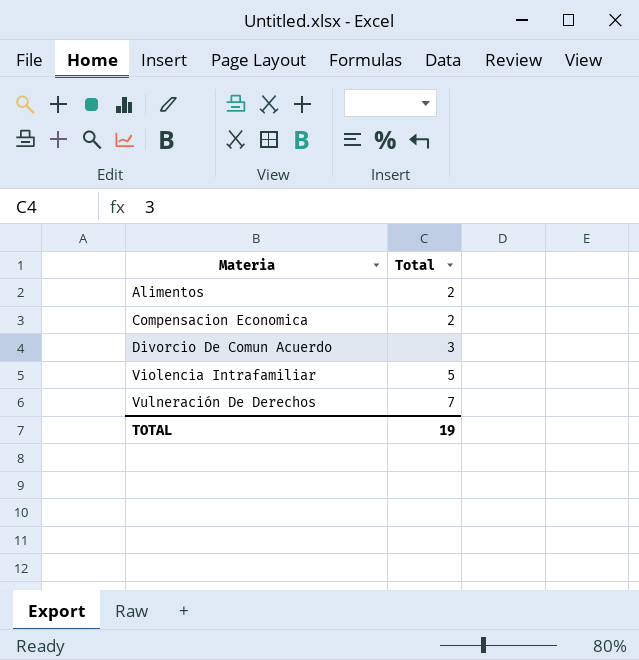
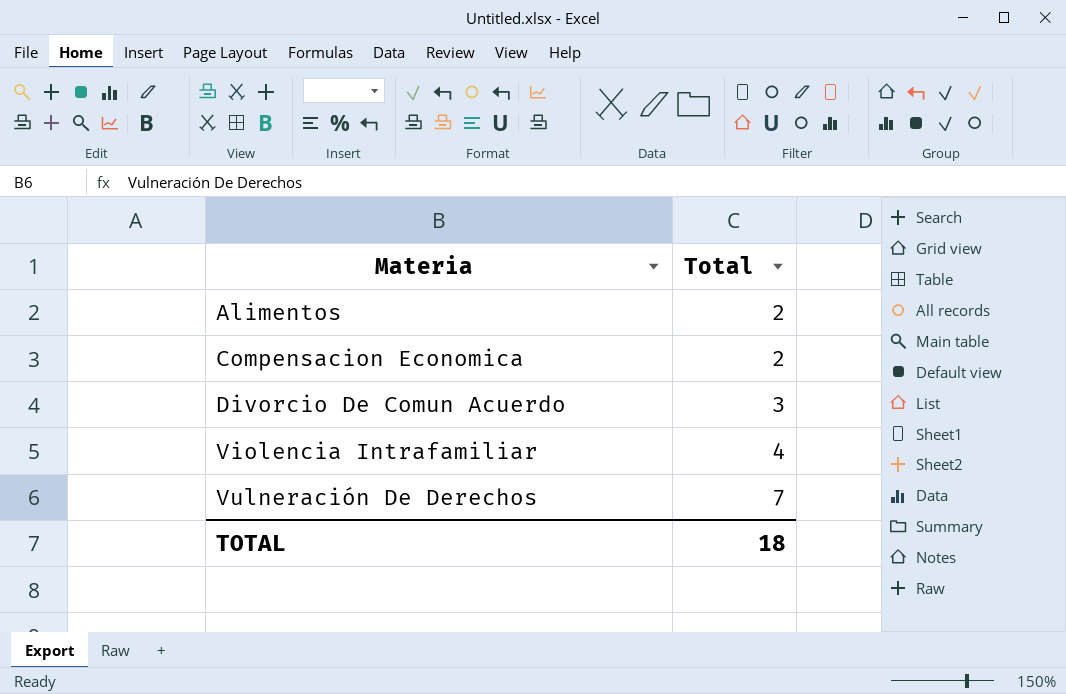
Violencia Intrafamiliar | Total: 5 -> 4
TOTAL | Total: 19 -> 18

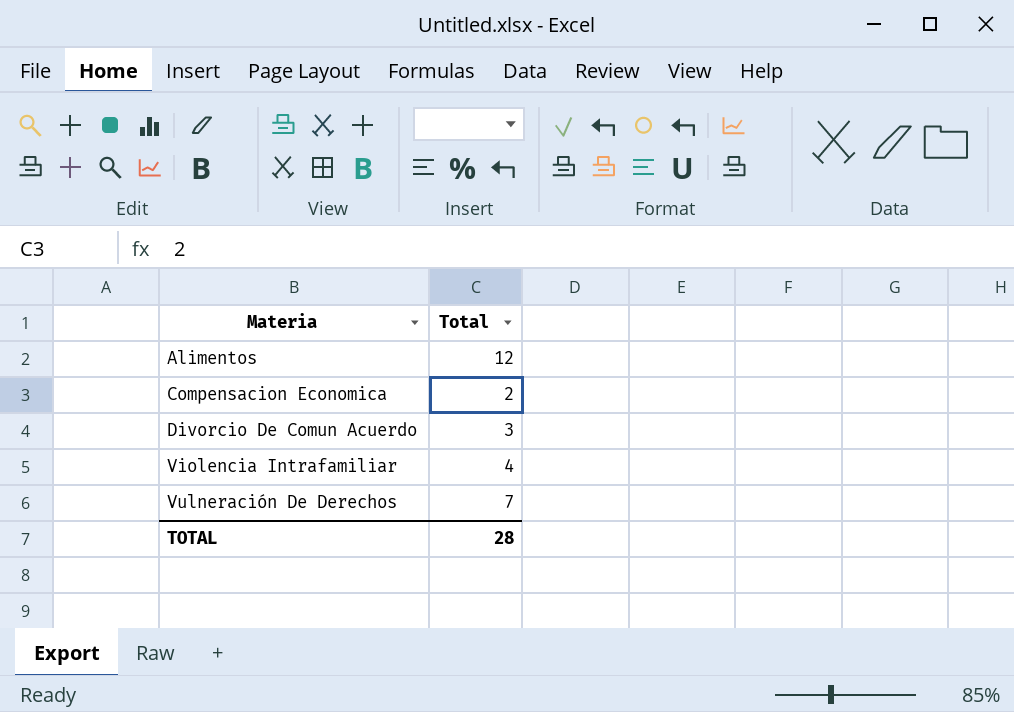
Alimentos | Total: 2 -> 12
TOTAL | Total: 18 -> 28

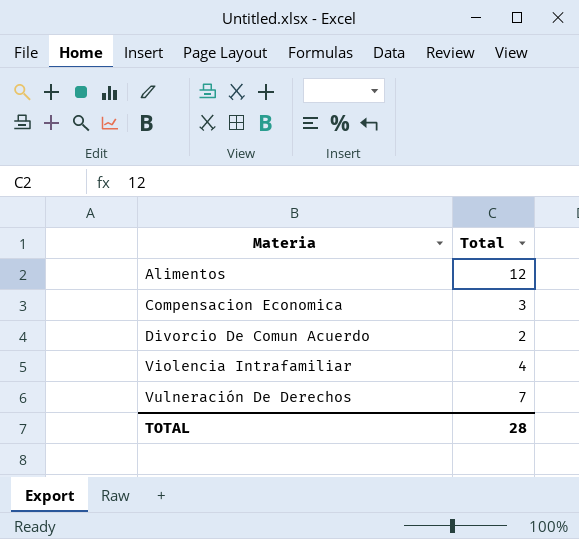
Compensacion Economica | Total: 2 -> 3
Divorcio De Comun Acuerdo | Total: 3 -> 2

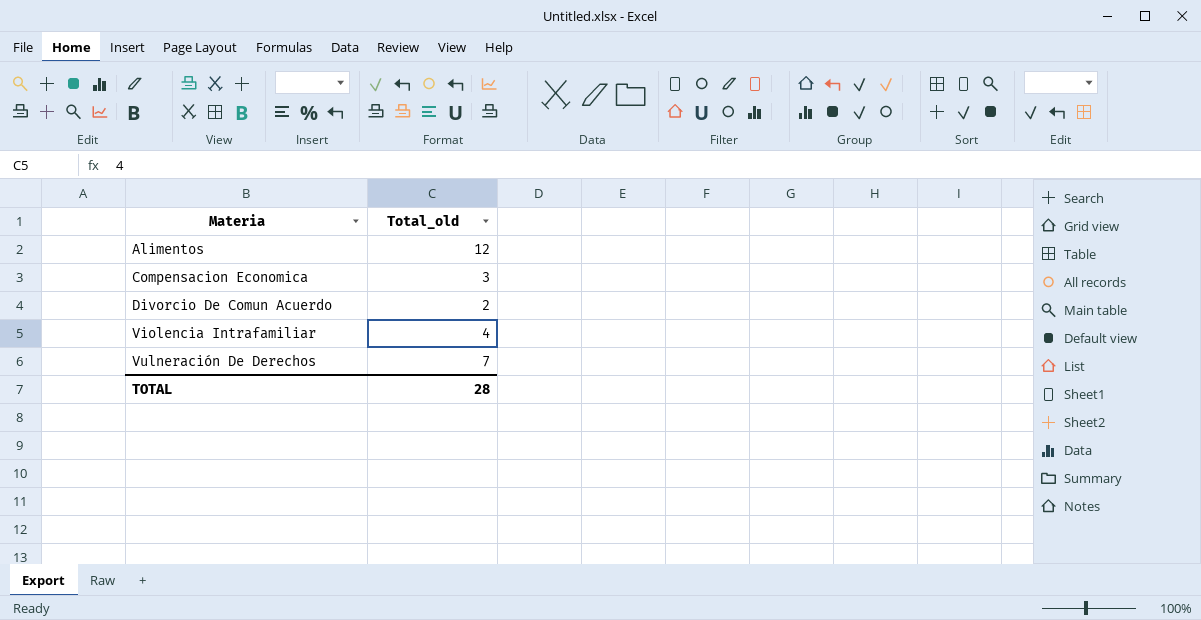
column name: Total -> Total_old

